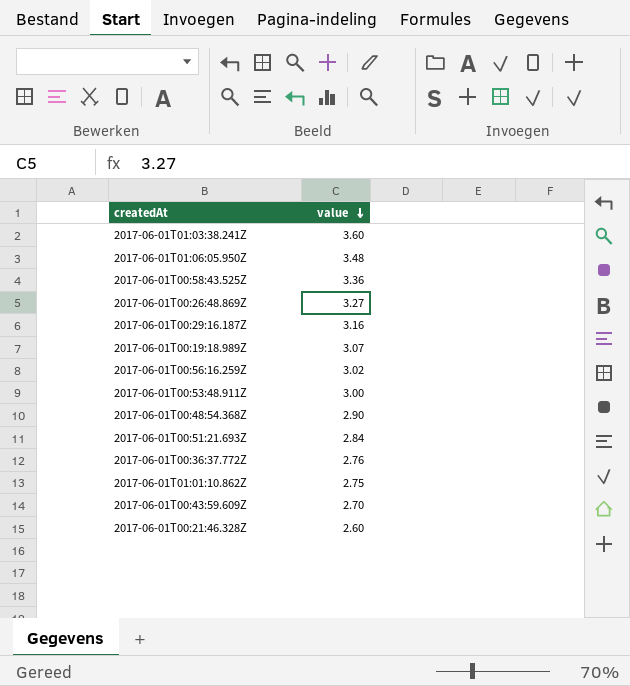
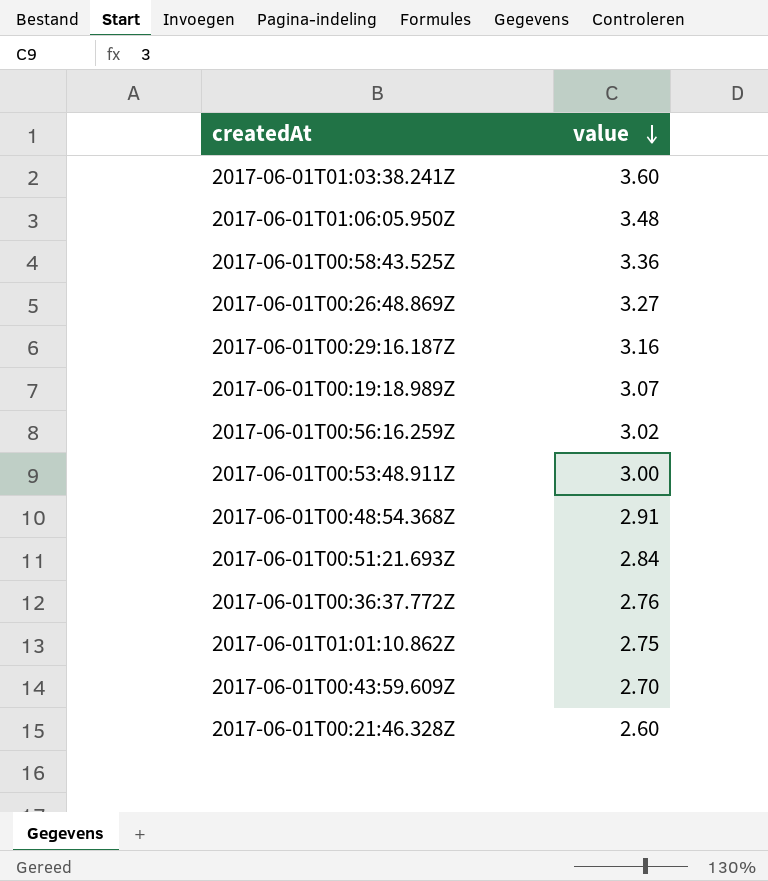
2017-06-01T00:48:54.368Z | value: 2.90 -> 2.91

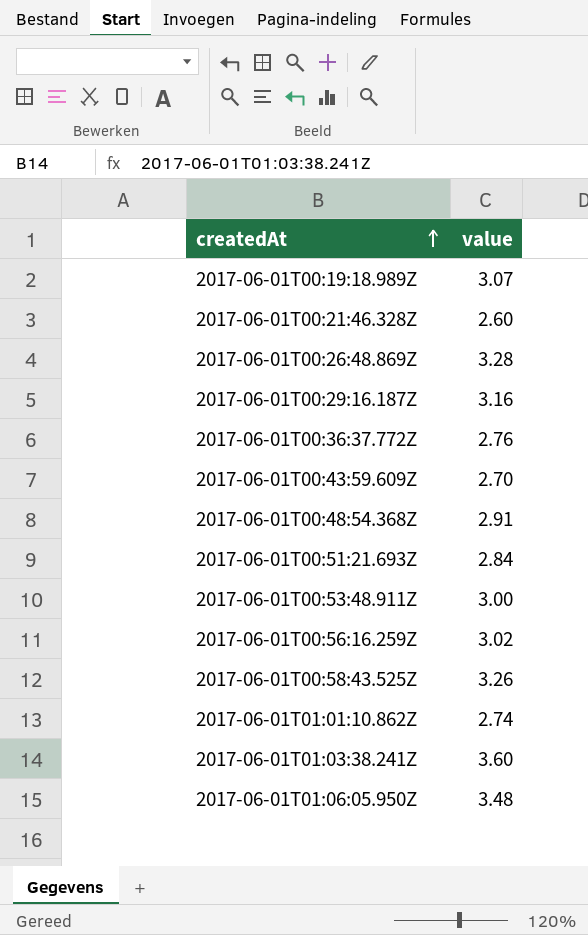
row order: value descending -> createdAt ascending
2017-06-01T00:26:48.869Z | value: 3.27 -> 3.28
2017-06-01T00:58:43.525Z | value: 3.36 -> 3.26
2017-06-01T01:01:10.862Z | value: 2.75 -> 2.74

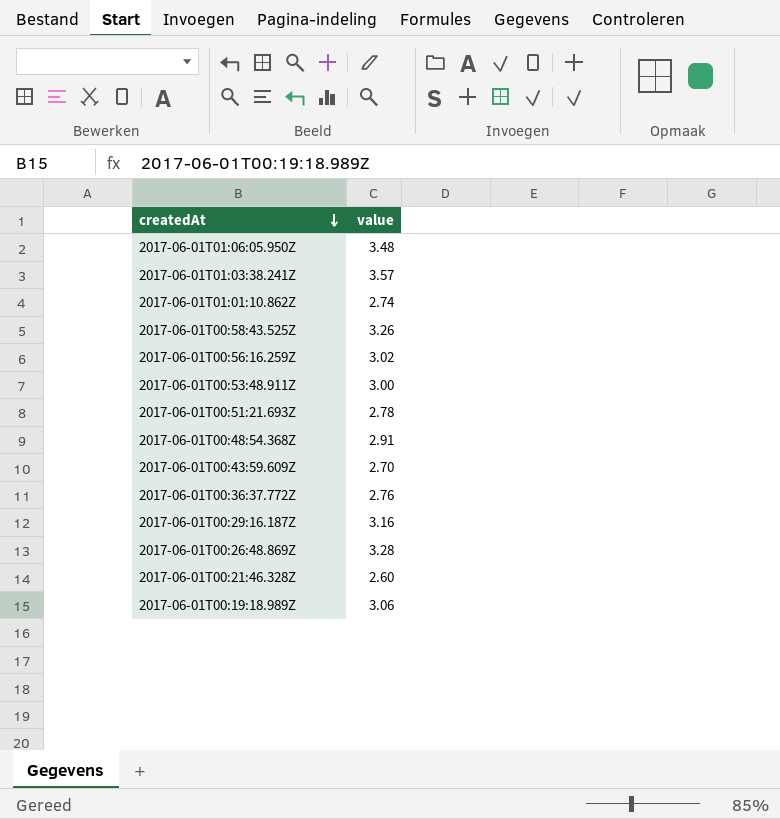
row order: createdAt ascending -> createdAt descending
2017-06-01T01:03:38.241Z | value: 3.60 -> 3.57
2017-06-01T00:51:21.693Z | value: 2.84 -> 2.78
2017-06-01T00:19:18.989Z | value: 3.07 -> 3.06

